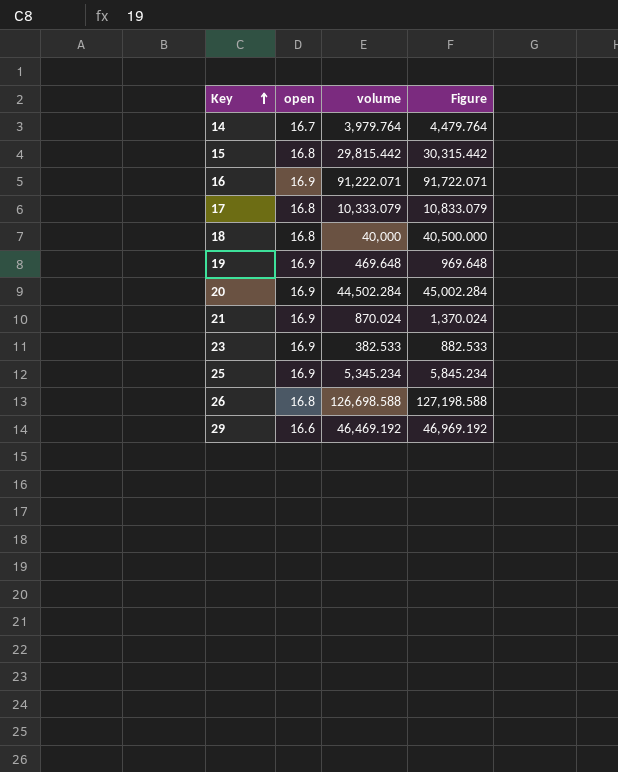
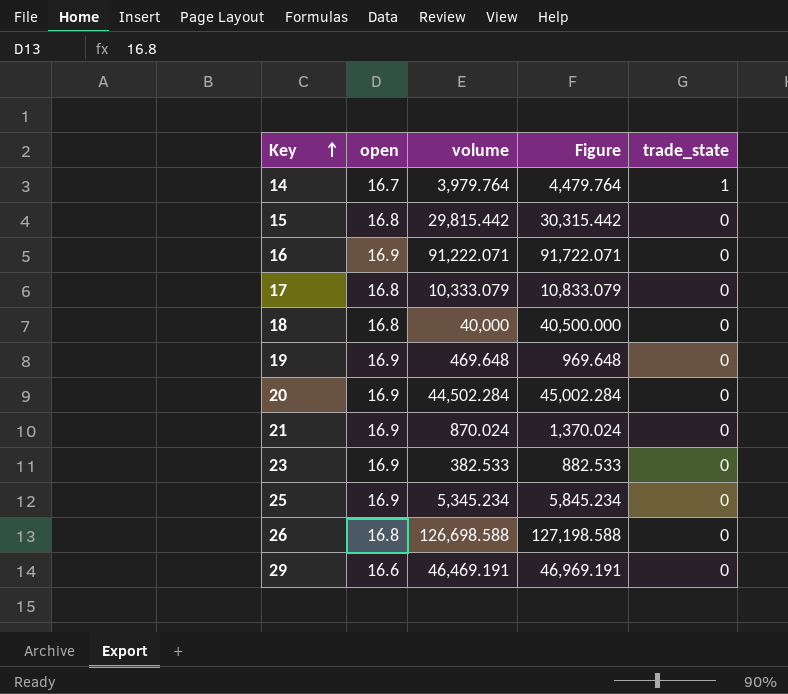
column trade_state | position: none -> 5
29 | volume: 46,469.192 -> 46,469.191
29 | Figure: 46,969.192 -> 46,969.191

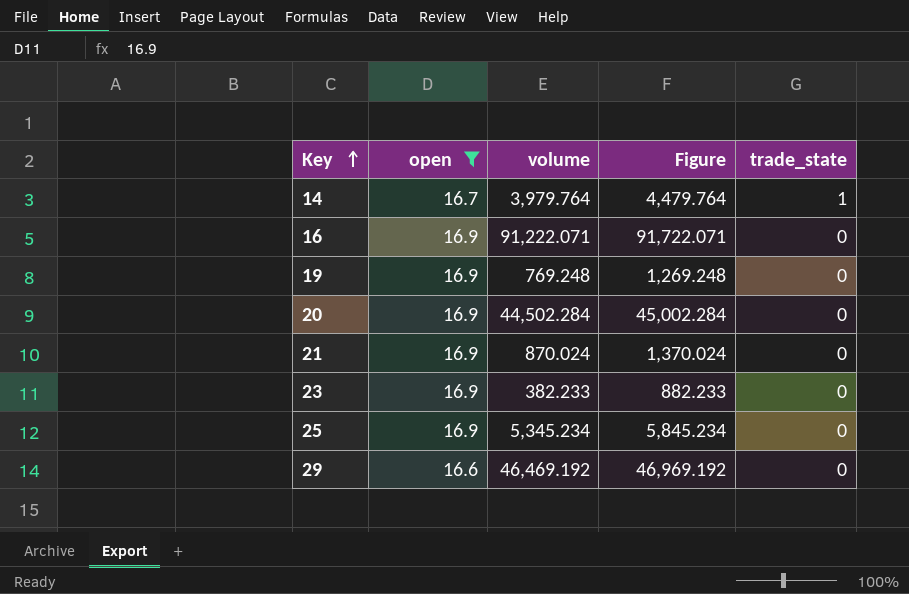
filter: none -> open != 16.8
19 | volume: 469.648 -> 769.248
19 | Figure: 969.648 -> 1,269.248
23 | volume: 382.533 -> 382.233
23 | Figure: 882.533 -> 882.233
29 | volume: 46,469.191 -> 46,469.192
29 | Figure: 46,969.191 -> 46,969.192

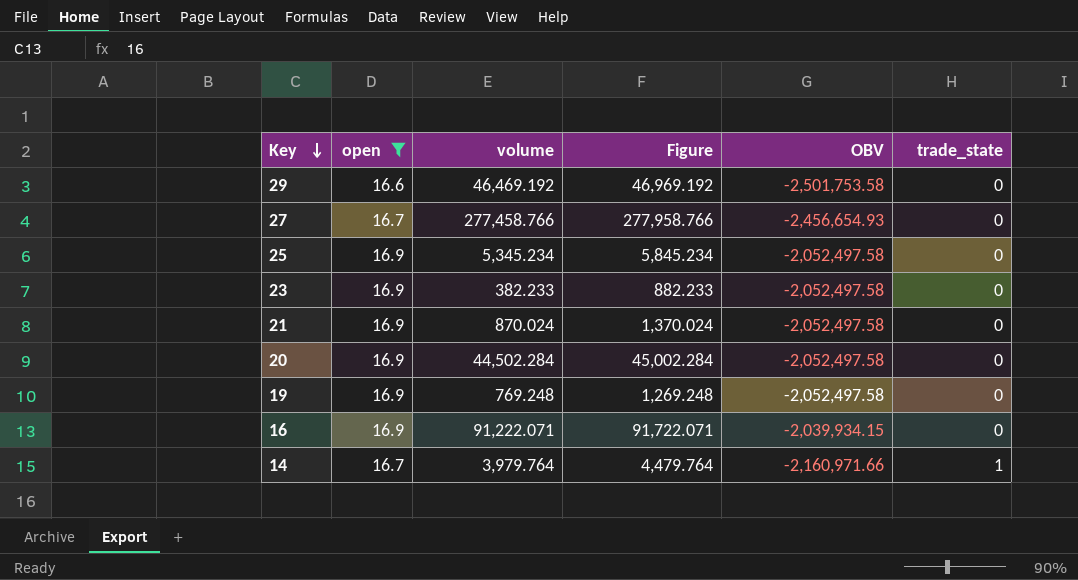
row order: Key ascending -> Key descending
column OBV | position: none -> 5
row 27: none -> 16.7 | 277,458.766 | 277,958.766 | -2,456,654.93 | 0

